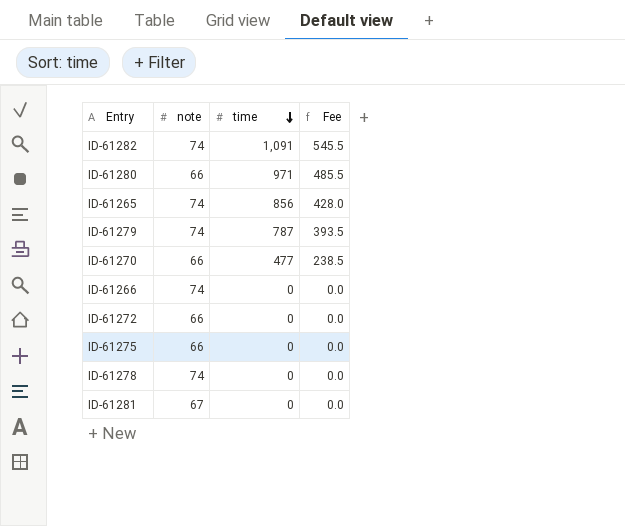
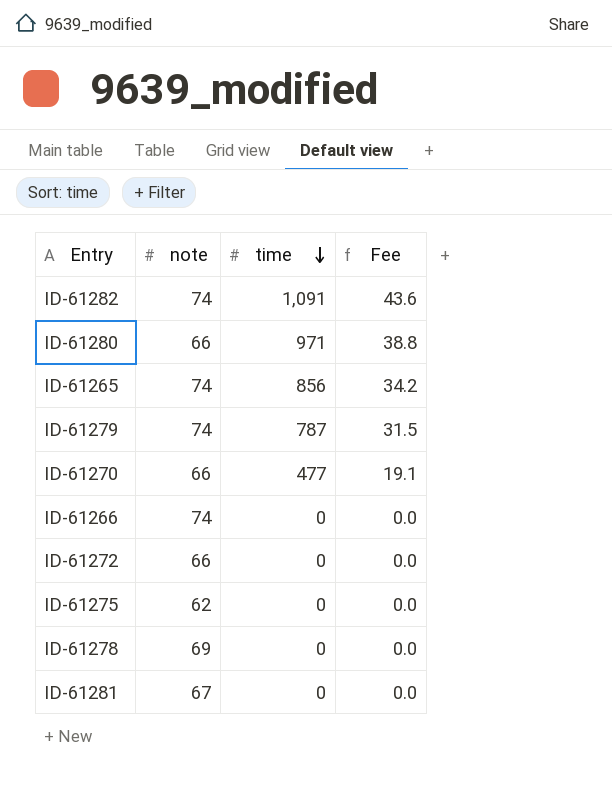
column Fee | formula: [time] * 0.5 -> [time] * 0.04
ID-61275 | note: 66 -> 62
ID-61278 | note: 74 -> 69

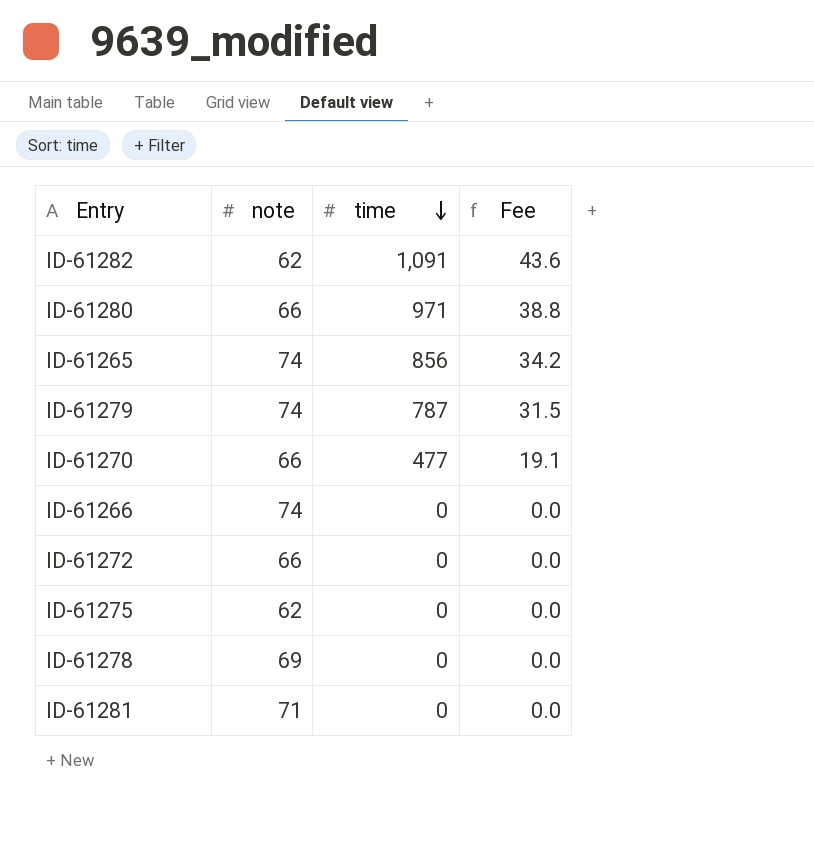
ID-61282 | note: 74 -> 62
ID-61281 | note: 67 -> 71

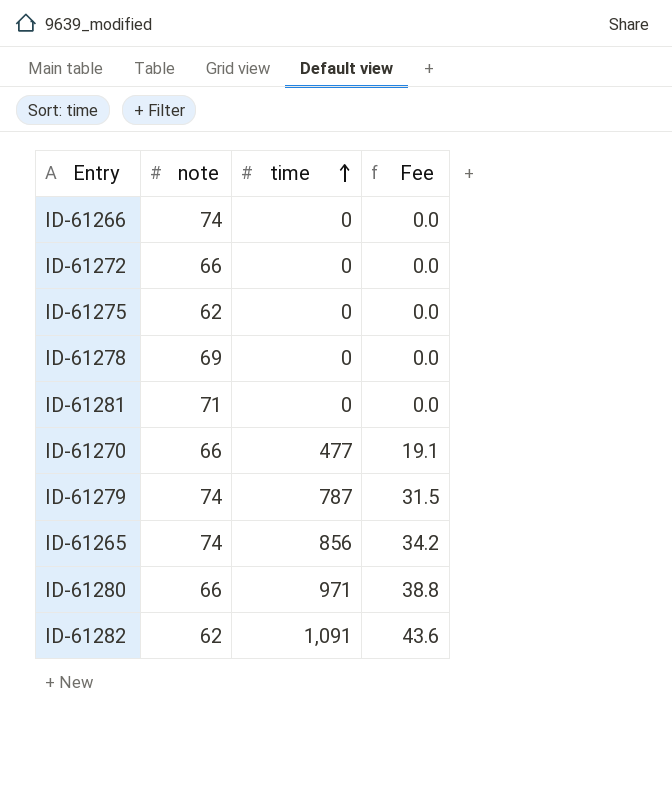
row order: time descending -> time ascending

